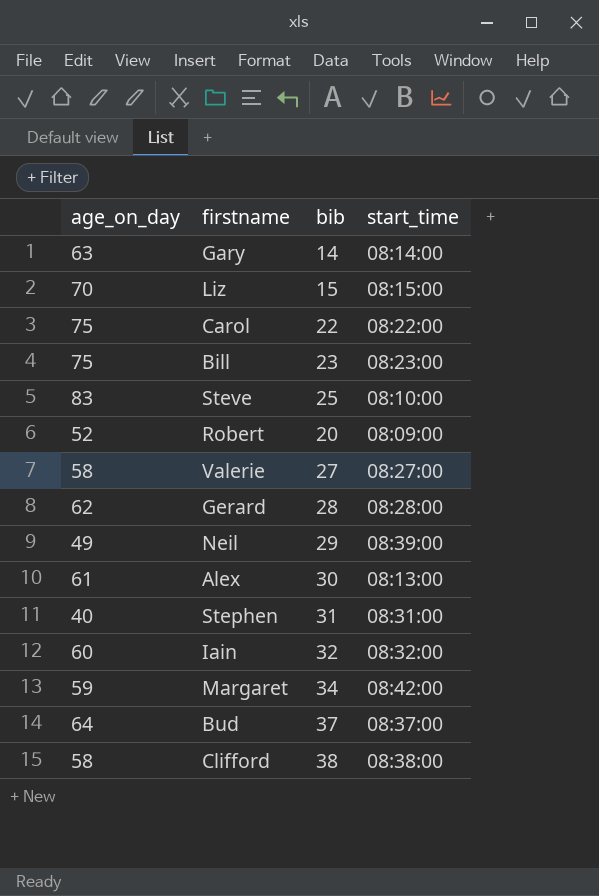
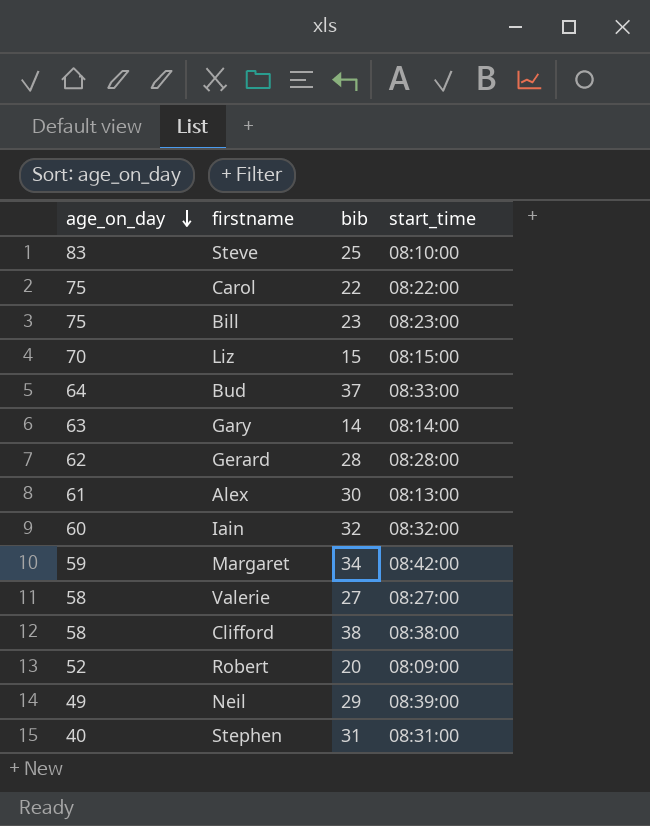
row order: none -> age_on_day descending
Bud | start_time: 08:37:00 -> 08:33:00

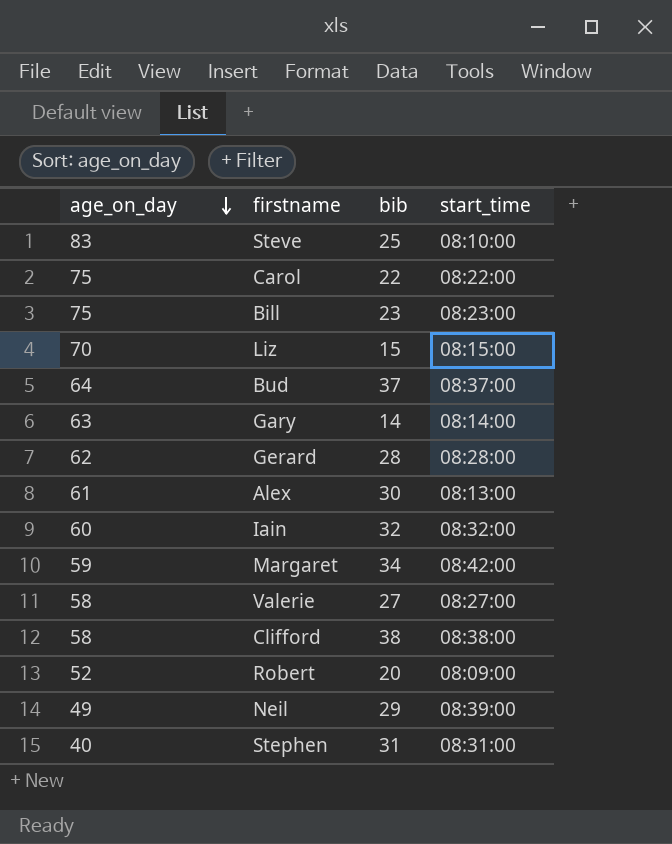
Bud | start_time: 08:33:00 -> 08:37:00

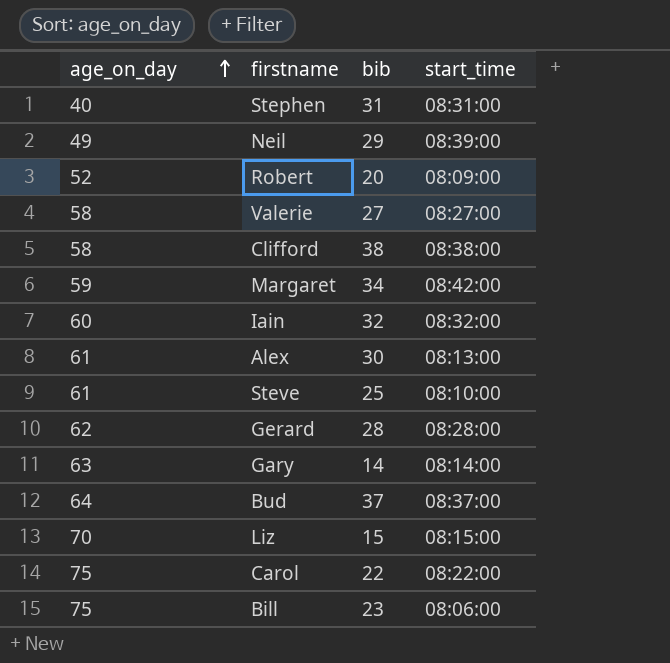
row order: age_on_day descending -> age_on_day ascending
Steve | age_on_day: 83 -> 61
Bill | start_time: 08:23:00 -> 08:06:00

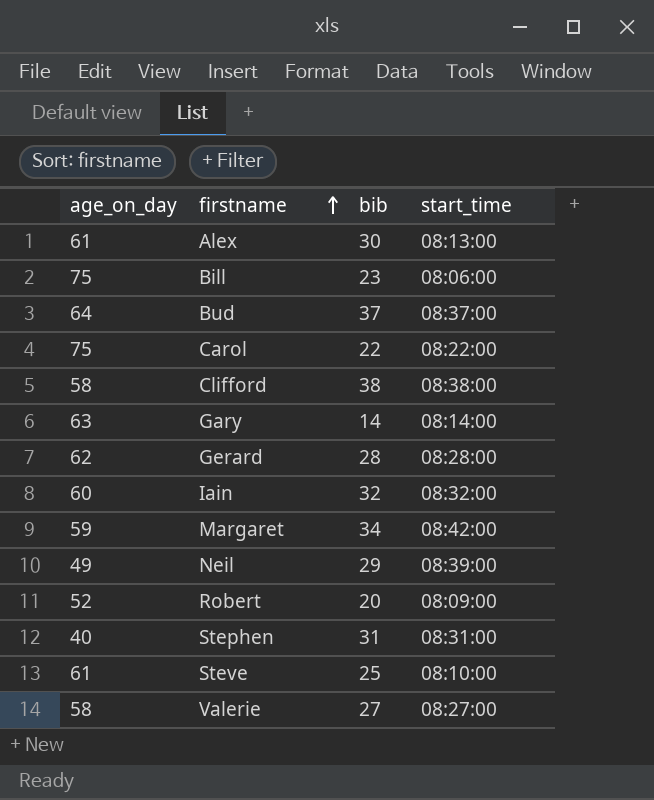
row order: age_on_day ascending -> firstname ascending
row Liz: 70 | 15 | 08:15:00 -> none

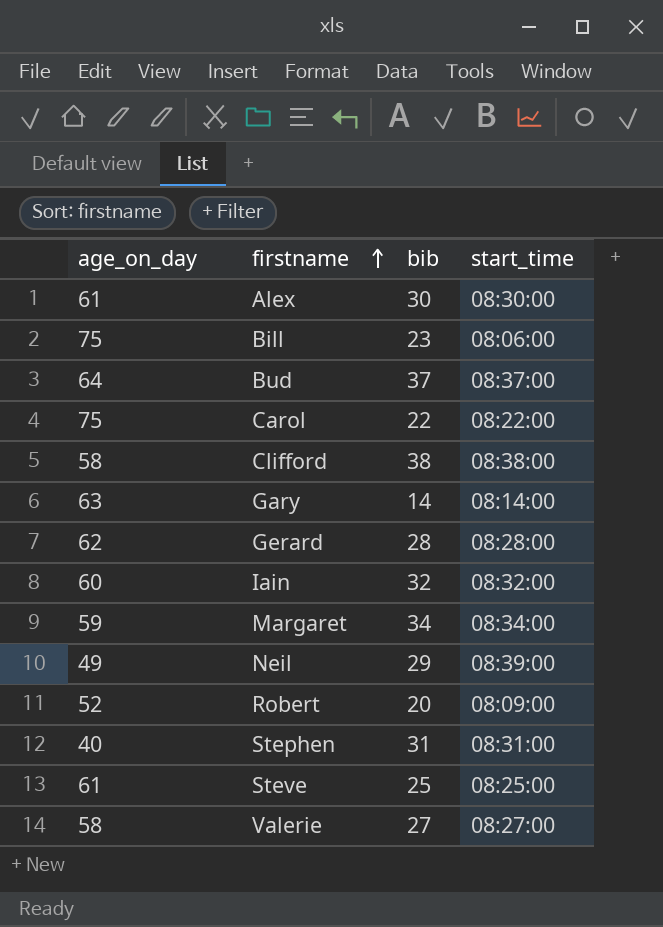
Alex | start_time: 08:13:00 -> 08:30:00
Margaret | start_time: 08:42:00 -> 08:34:00
Steve | start_time: 08:10:00 -> 08:25:00

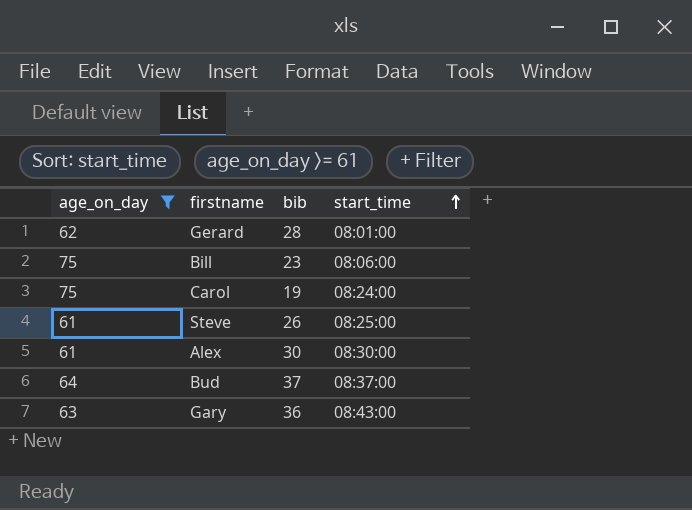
filter: none -> age_on_day >= 61
row order: firstname ascending -> start_time ascending
Gerard | start_time: 08:28:00 -> 08:01:00
Carol | bib: 22 -> 19
Carol | start_time: 08:22:00 -> 08:24:00
Steve | bib: 25 -> 26
Gary | bib: 14 -> 36
Gary | start_time: 08:14:00 -> 08:43:00

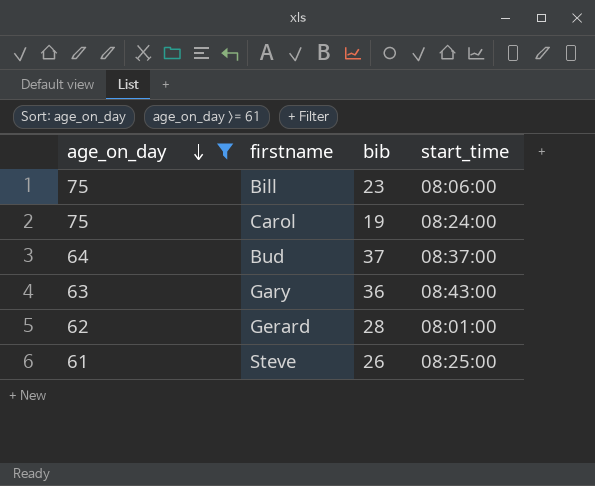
row order: start_time ascending -> age_on_day descending
row Alex: 61 | 30 | 08:30:00 -> none

